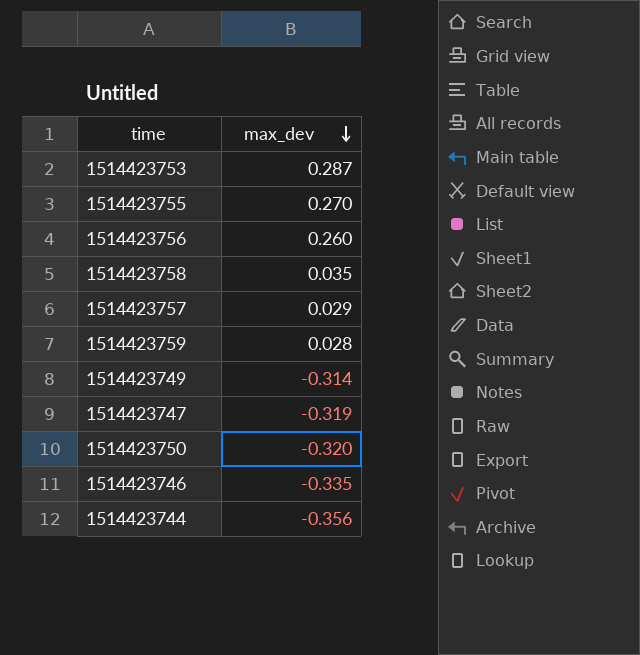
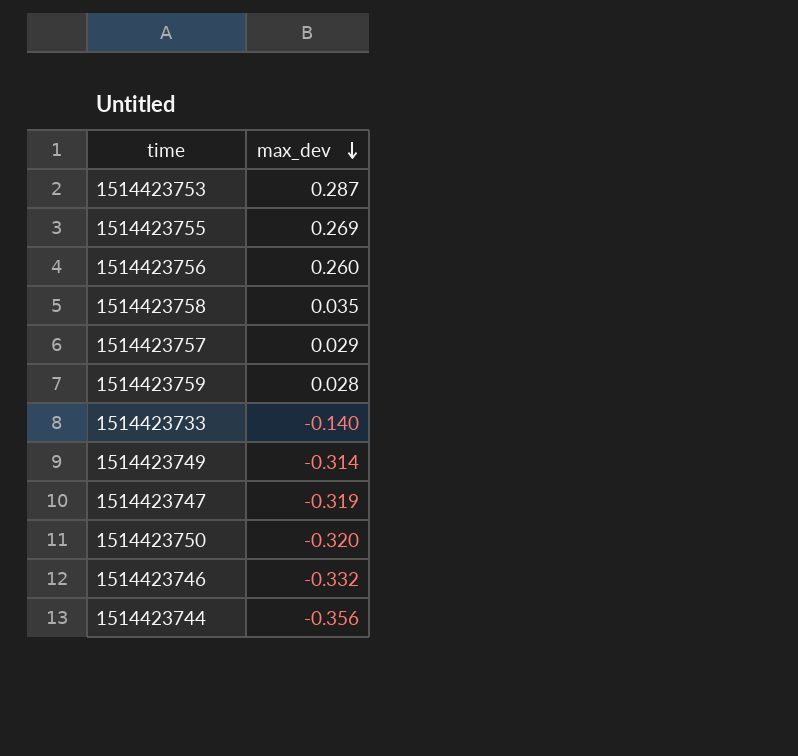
1514423755 | max_dev: 0.270 -> 0.269
row 1514423733: none -> -0.140
1514423746 | max_dev: -0.335 -> -0.332

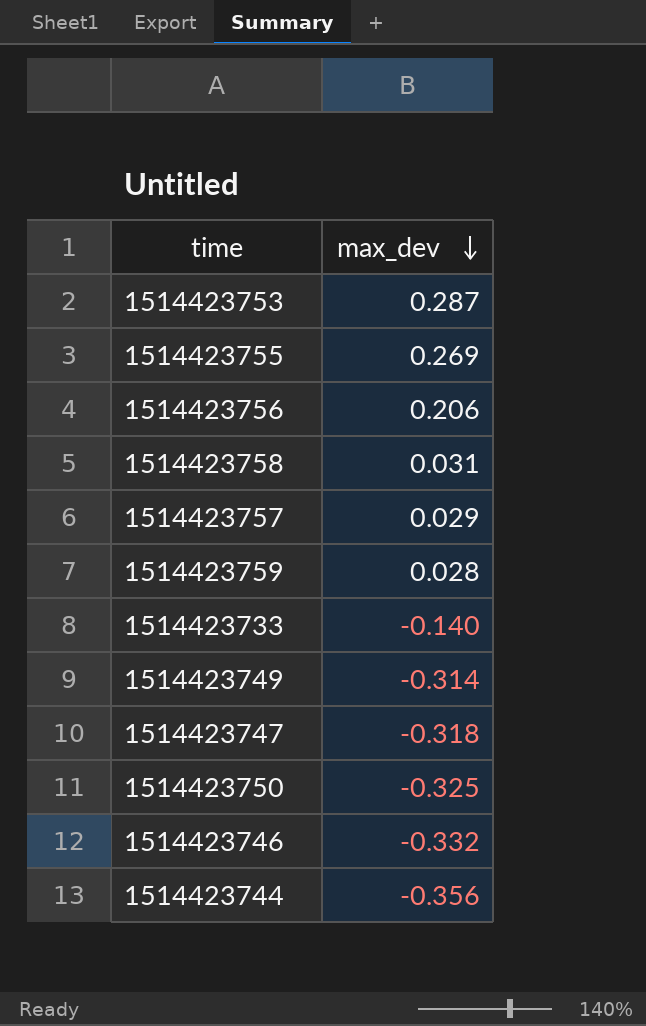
1514423756 | max_dev: 0.260 -> 0.206
1514423758 | max_dev: 0.035 -> 0.031
1514423747 | max_dev: -0.319 -> -0.318
1514423750 | max_dev: -0.320 -> -0.325

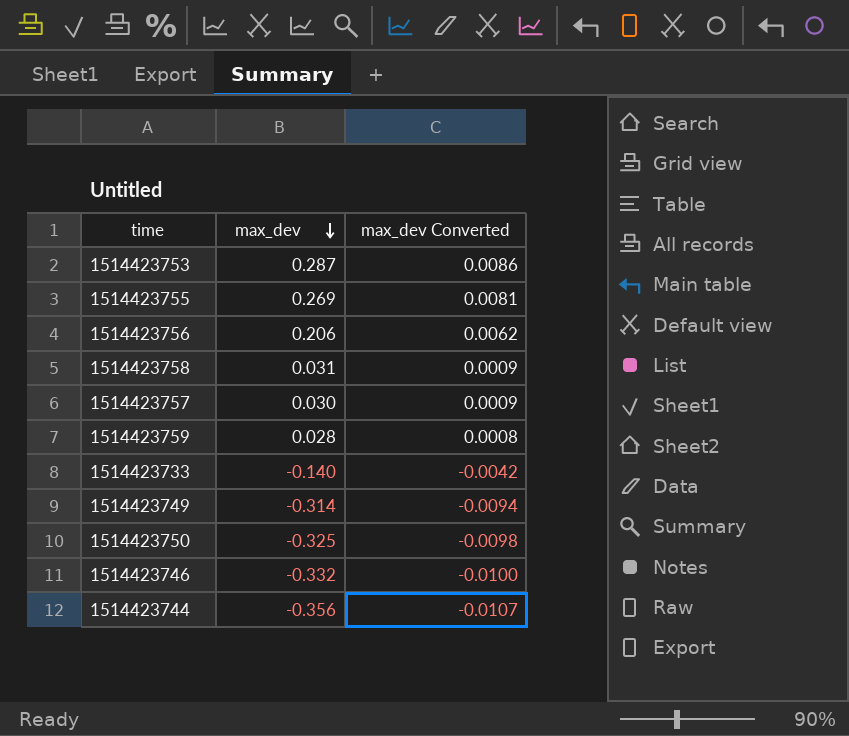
column max_dev Converted | formula: none -> [max_dev] * 0.03
row 1514423747: -0.318 -> none
1514423757 | max_dev: 0.029 -> 0.030

